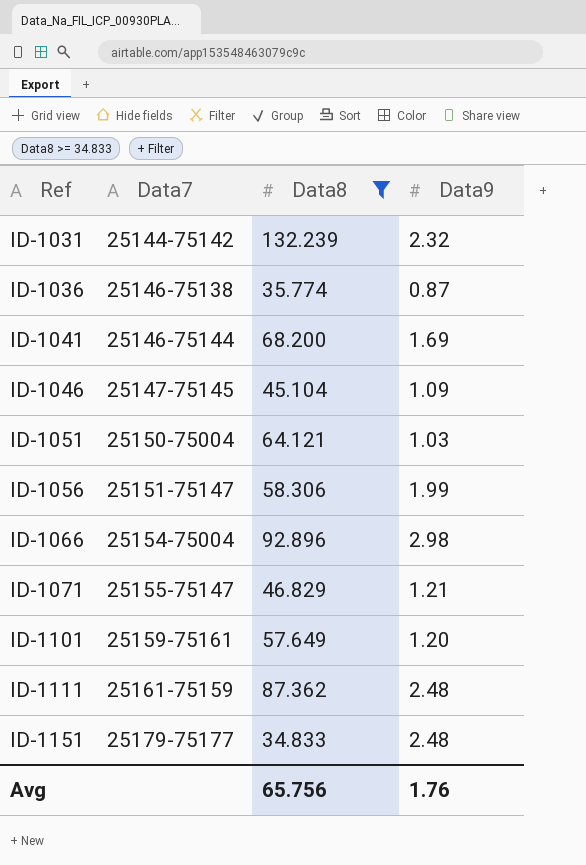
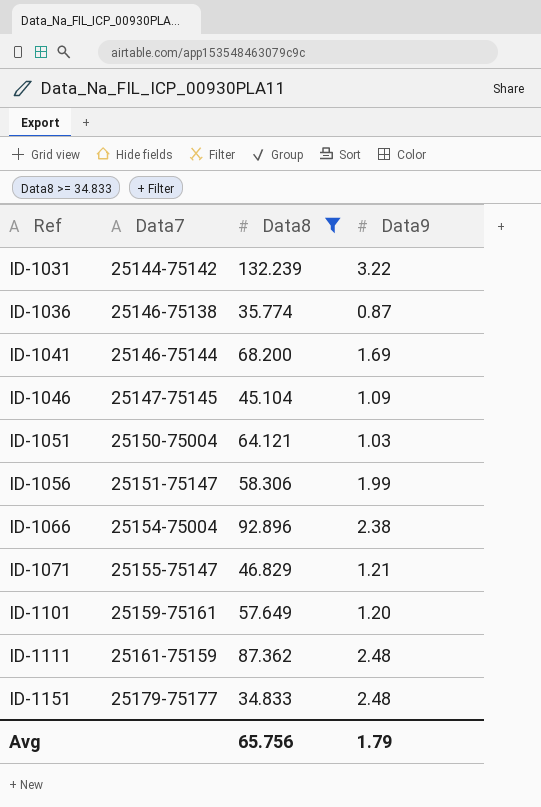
ID-1031 | Data9: 2.32 -> 3.22
ID-1066 | Data9: 2.98 -> 2.38
Avg | Data9: 1.76 -> 1.79

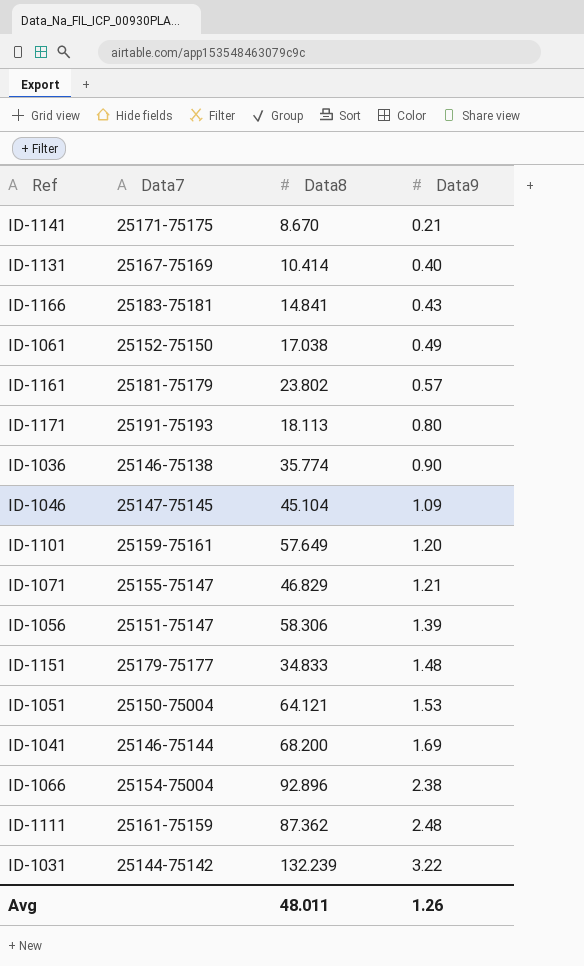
filter: Data8 >= 34.833 -> none
row order: Ref ascending -> Data9 ascending
ID-1036 | Data9: 0.87 -> 0.90
ID-1056 | Data9: 1.99 -> 1.39
ID-1151 | Data9: 2.48 -> 1.48
ID-1051 | Data9: 1.03 -> 1.53
Avg | Data8: 65.756 -> 48.011
Avg | Data9: 1.79 -> 1.26

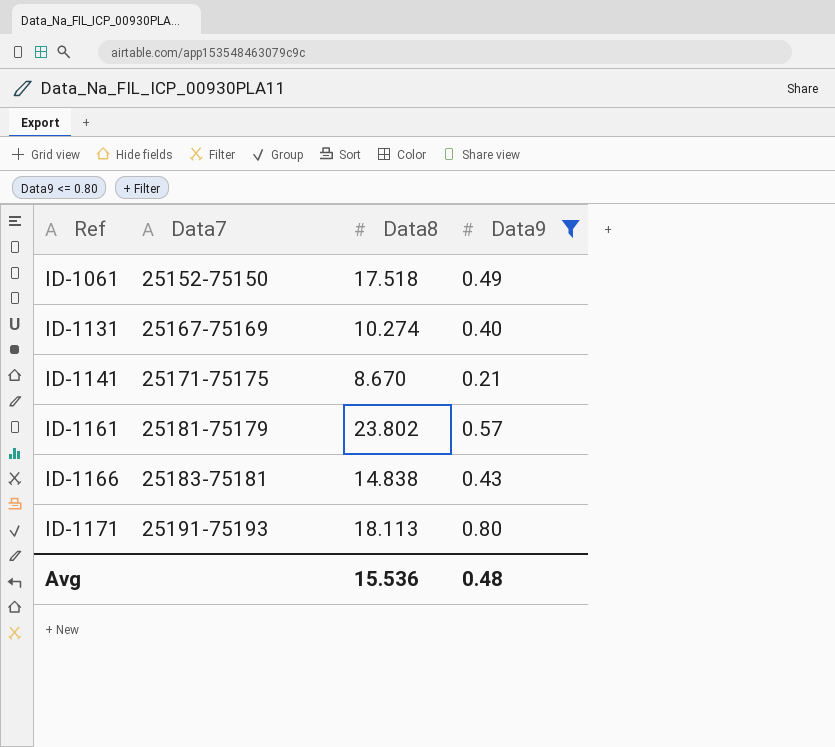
filter: none -> Data9 <= 0.80
row order: Data9 ascending -> Ref ascending
ID-1061 | Data8: 17.038 -> 17.518
ID-1131 | Data8: 10.414 -> 10.274
ID-1166 | Data8: 14.841 -> 14.838
Avg | Data8: 48.011 -> 15.536
Avg | Data9: 1.26 -> 0.48

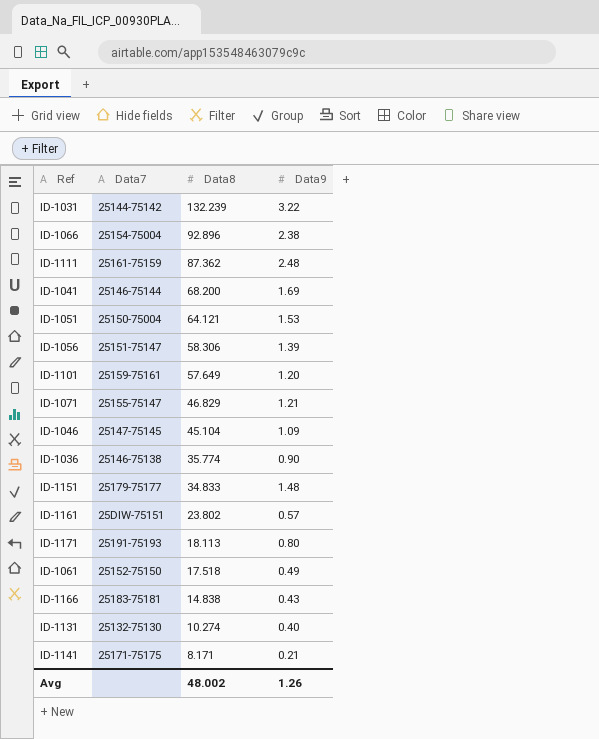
filter: Data9 <= 0.80 -> none
row order: Ref ascending -> Data8 descending
ID-1161 | Data7: 25181-75179 -> 25DIW-75151
ID-1131 | Data7: 25167-75169 -> 25132-75130
ID-1141 | Data8: 8.670 -> 8.171
Avg | Data8: 15.536 -> 48.002
Avg | Data9: 0.48 -> 1.26

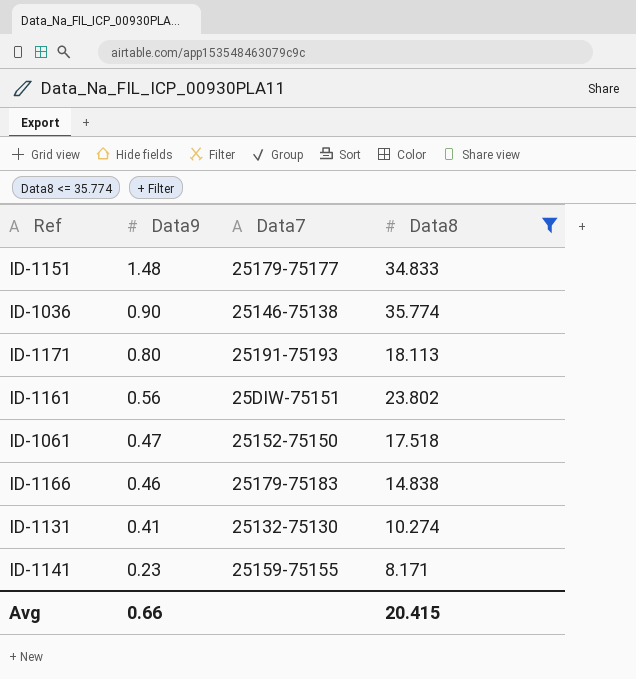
filter: none -> Data8 <= 35.774
row order: Data8 descending -> Data9 descending
column Data9 | position: 4 -> 2
ID-1161 | Data9: 0.57 -> 0.56
ID-1061 | Data9: 0.49 -> 0.47
ID-1166 | Data9: 0.43 -> 0.46
ID-1166 | Data7: 25183-75181 -> 25179-75183
ID-1131 | Data9: 0.40 -> 0.41
ID-1141 | Data9: 0.21 -> 0.23
ID-1141 | Data7: 25171-75175 -> 25159-75155
Avg | Data9: 1.26 -> 0.66
Avg | Data8: 48.002 -> 20.415

